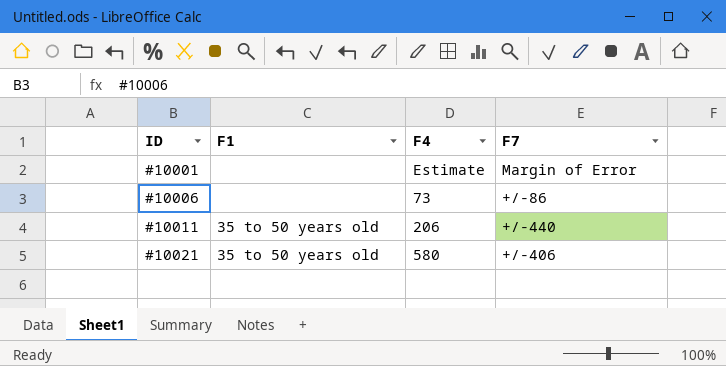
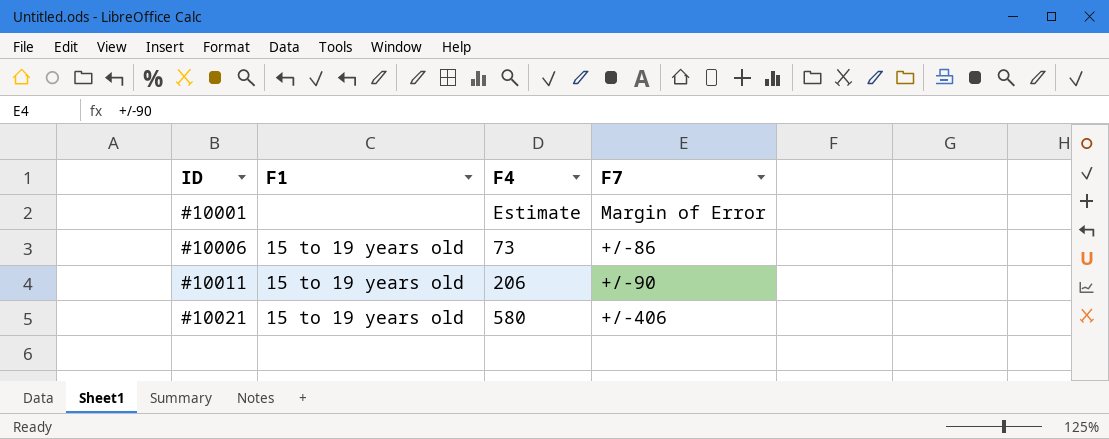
#10006 | F1: none -> 15 to 19 years old
#10011 | F1: 35 to 50 years old -> 15 to 19 years old
#10011 | F7: +/-440 -> +/-90
#10021 | F1: 35 to 50 years old -> 15 to 19 years old

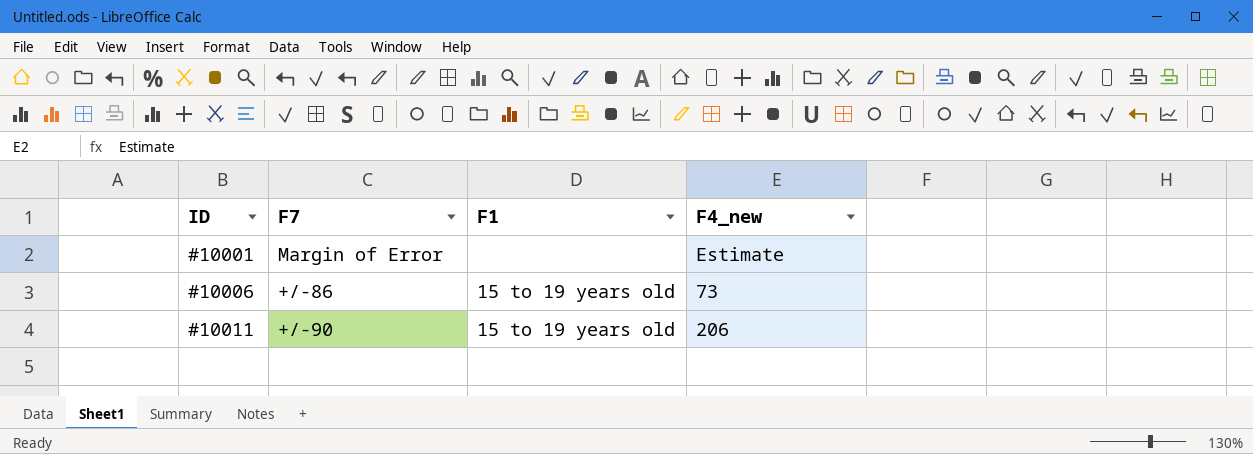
column F7 | position: 4 -> 2
column name: F4 -> F4_new
row #10021: 15 to 19 years old | 580 | +/-406 -> none

